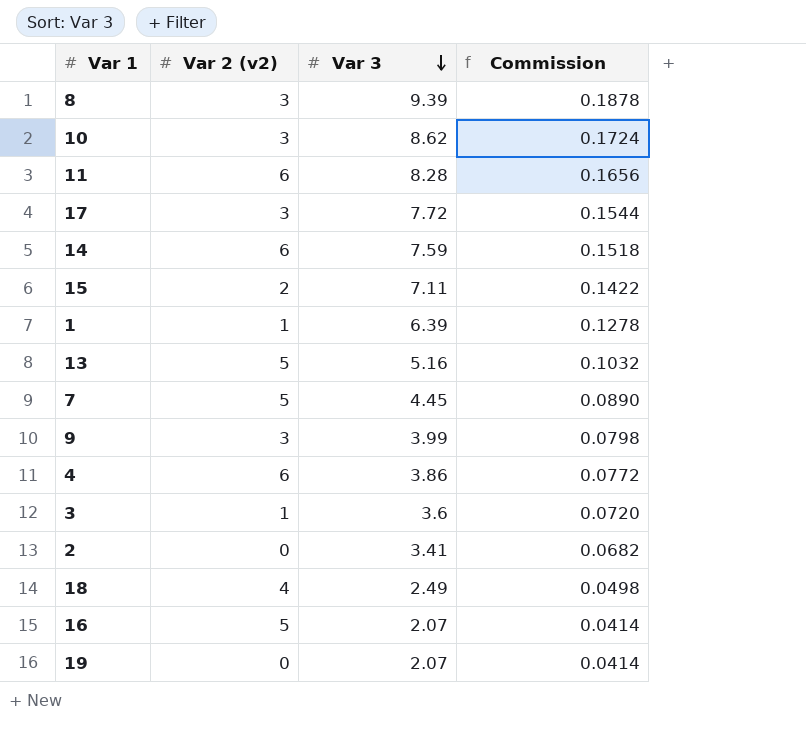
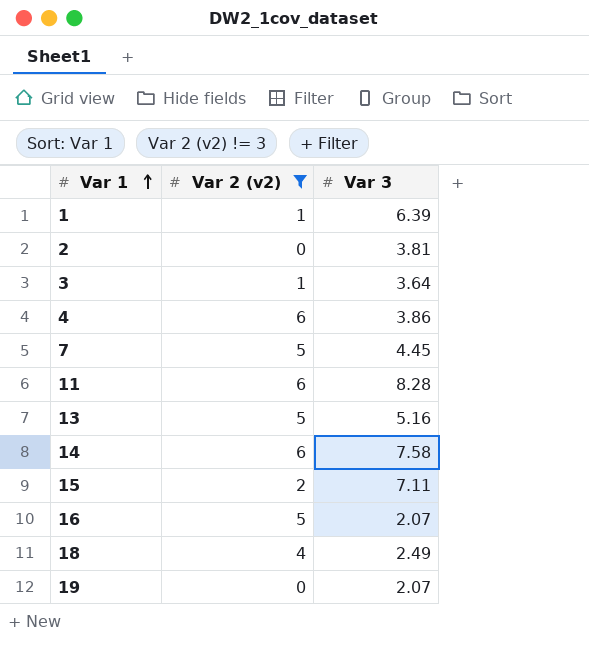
filter: none -> Var 2 (v2) != 3
row order: Var 3 descending -> Var 1 ascending
column Commission | formula: [Var 3] * 0.02 -> none
2 | Var 3: 3.41 -> 3.81
3 | Var 3: 3.6 -> 3.64
14 | Var 3: 7.59 -> 7.58

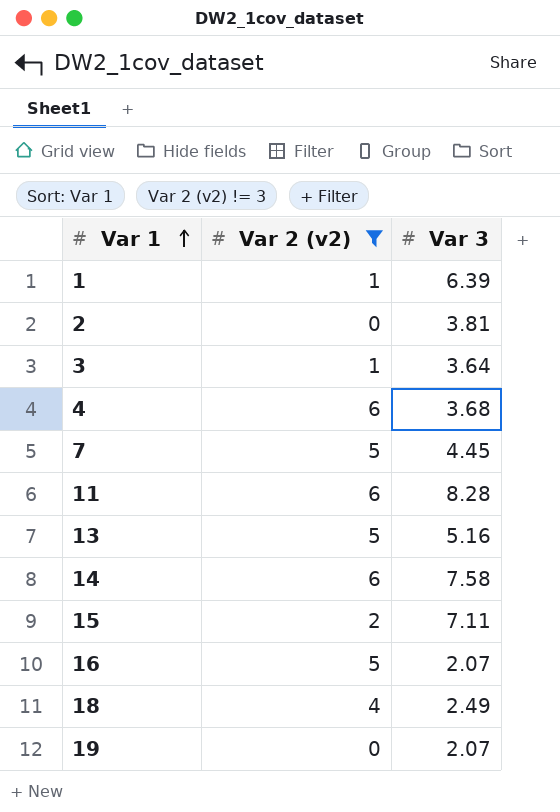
4 | Var 3: 3.86 -> 3.68

